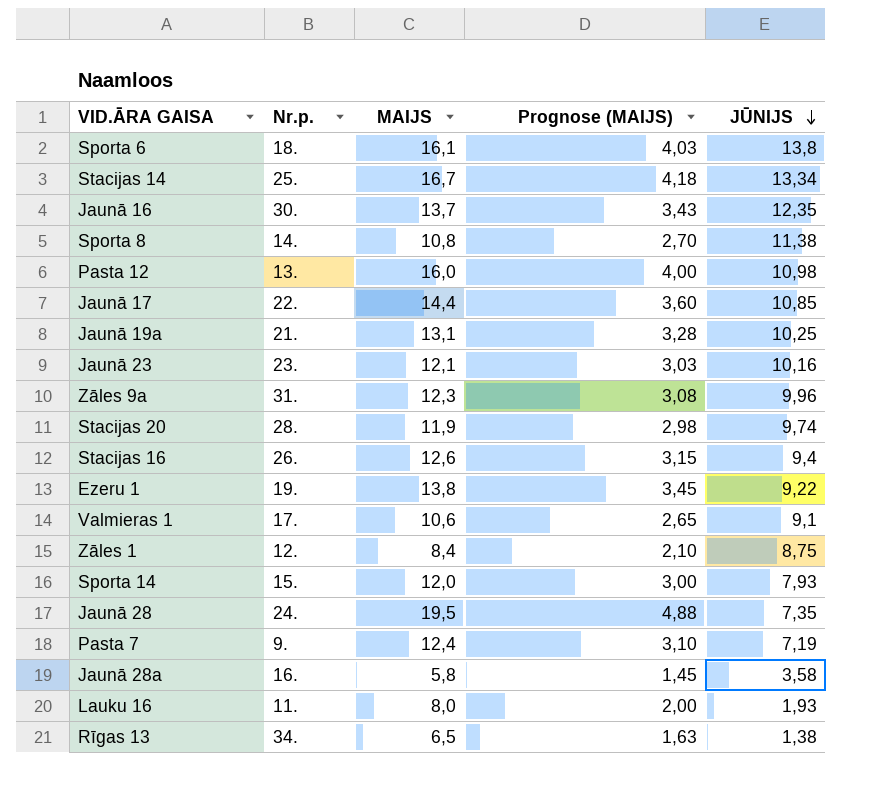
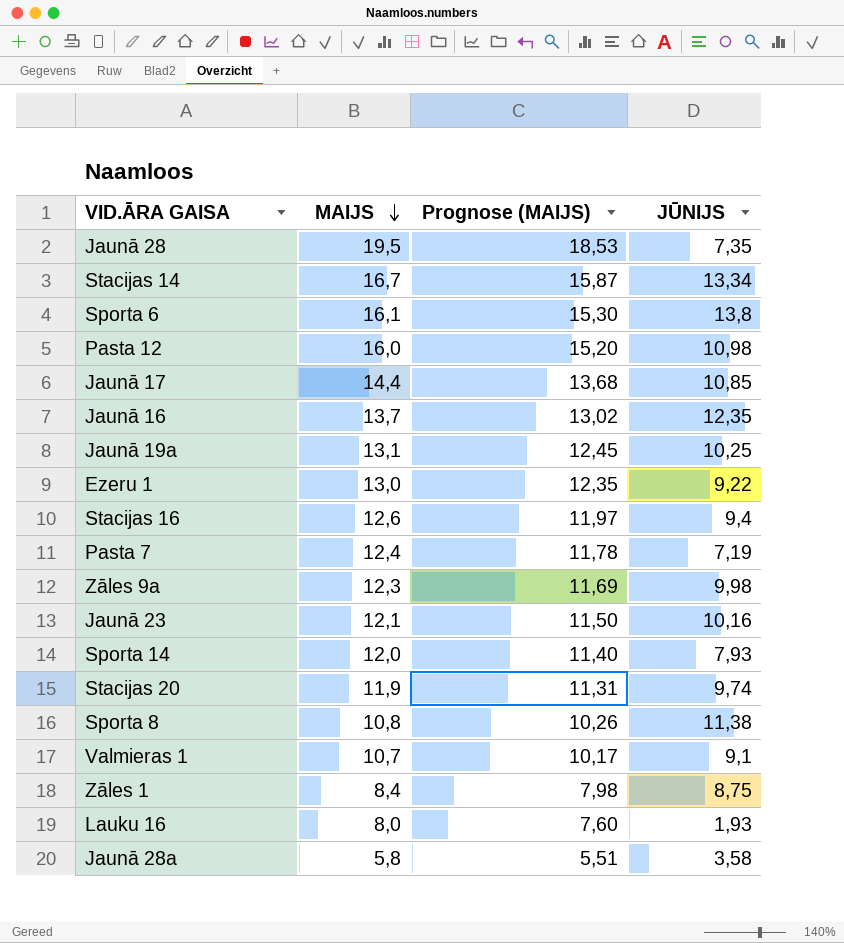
row order: JŪNIJS descending -> MAIJS descending
column Nr.p. | position: 2 -> none
column Prognose (MAIJS) | formula: [MAIJS] * 0,25 -> [MAIJS] * 0,95
row Rīgas 13: 34. | 6,5 | 1,63 | 1,38 -> none
Ezeru 1 | MAIJS: 13,8 -> 13,0
Zāles 9a | JŪNIJS: 9,96 -> 9,98
Valmieras 1 | MAIJS: 10,6 -> 10,7

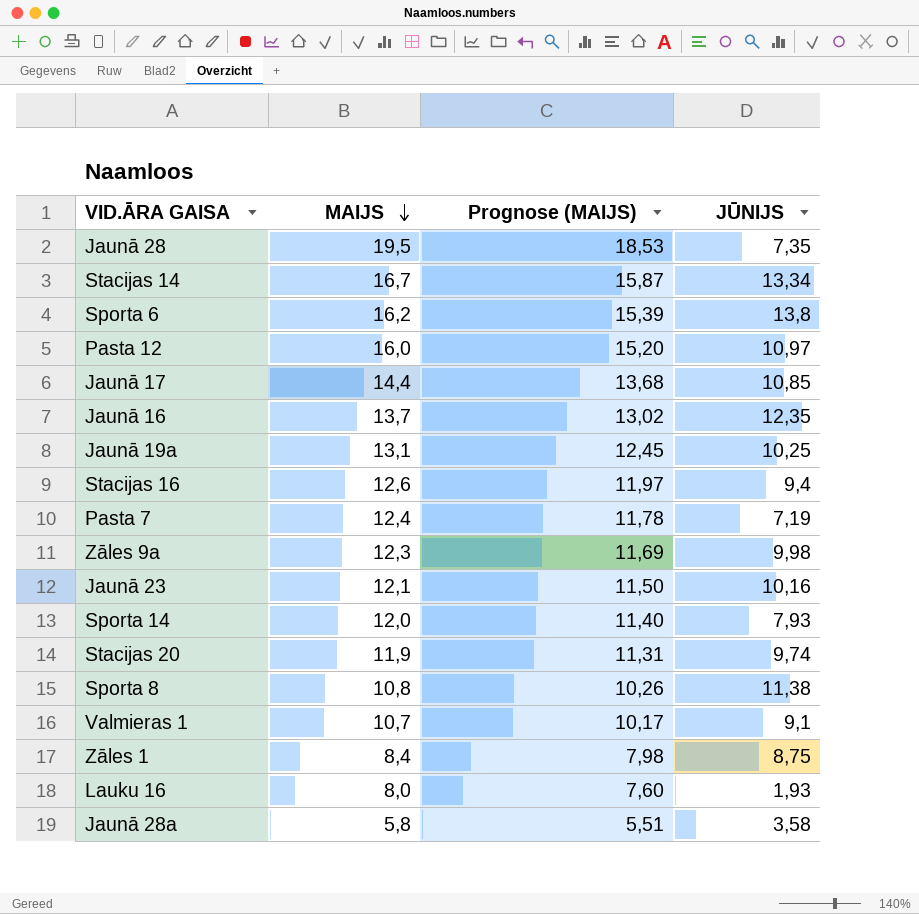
row Ezeru 1: 13,0 | 12,35 | 9,22 -> none
Sporta 6 | MAIJS: 16,1 -> 16,2
Sporta 6 | Prognose (MAIJS): 15,30 -> 15,39
Pasta 12 | JŪNIJS: 10,98 -> 10,97

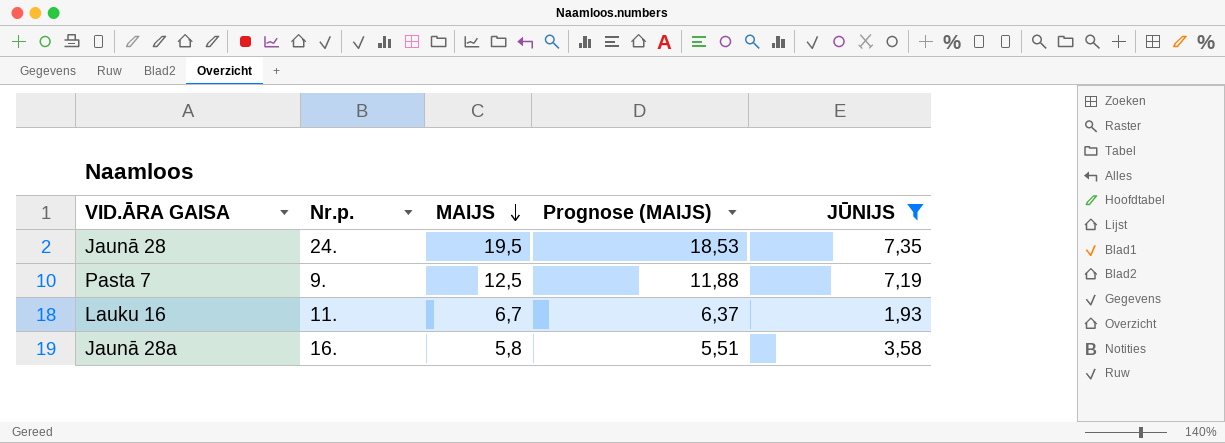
filter: none -> JŪNIJS <= 7,35
column Nr.p. | position: none -> 2
Pasta 7 | MAIJS: 12,4 -> 12,5
Pasta 7 | Prognose (MAIJS): 11,78 -> 11,88
Lauku 16 | MAIJS: 8,0 -> 6,7
Lauku 16 | Prognose (MAIJS): 7,60 -> 6,37

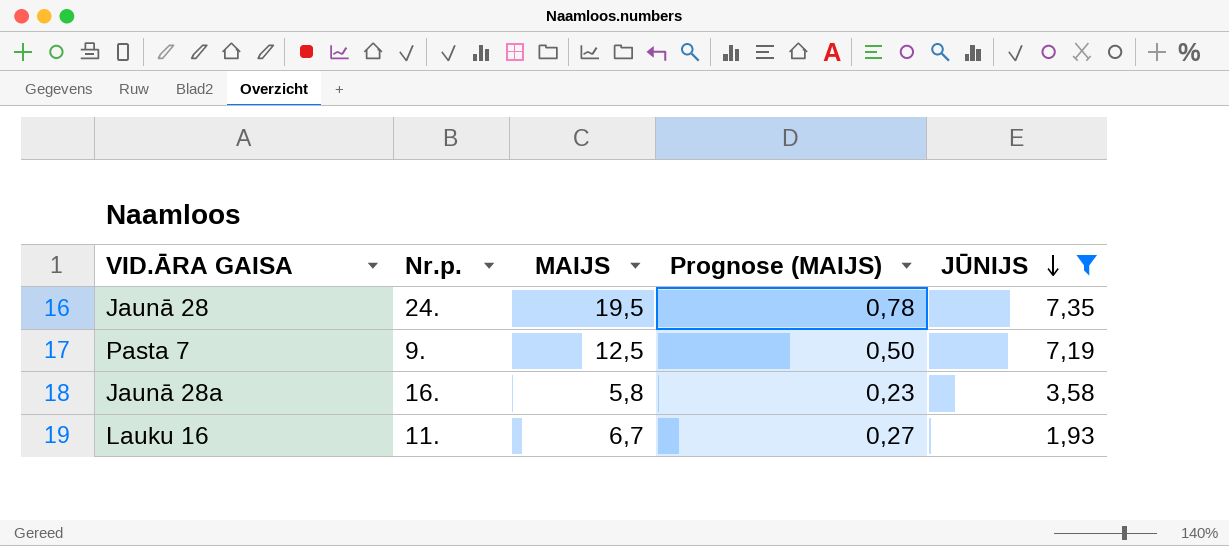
row order: MAIJS descending -> JŪNIJS descending
column Prognose (MAIJS) | formula: [MAIJS] * 0,95 -> [MAIJS] * 0,04

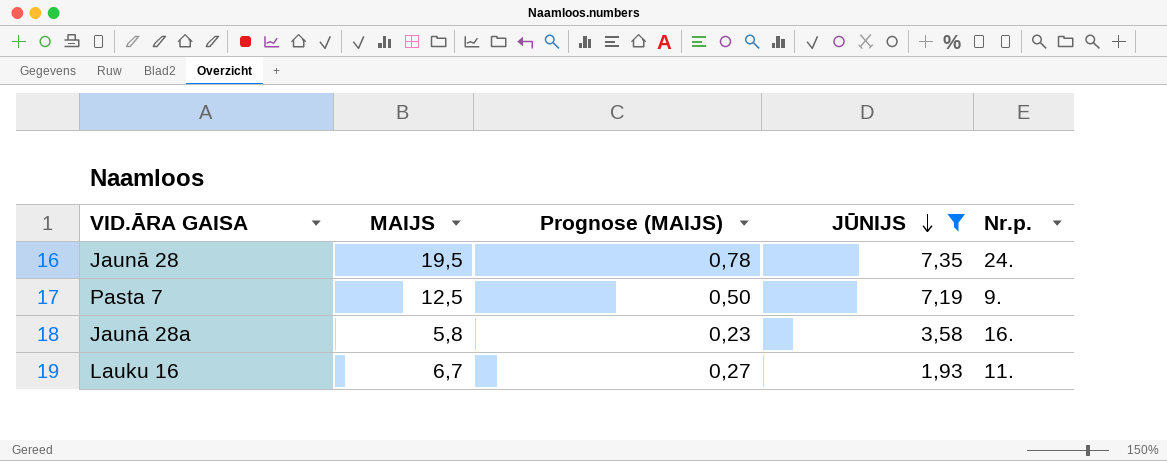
column Nr.p. | position: 2 -> 5

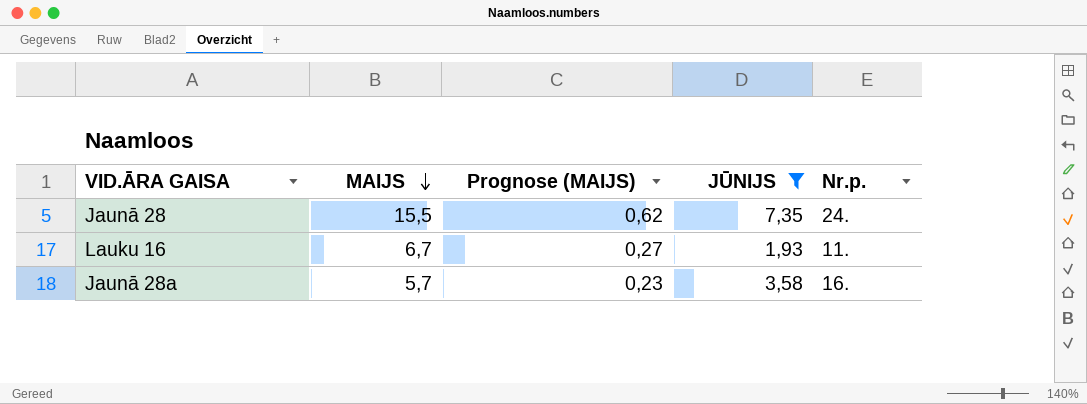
row order: JŪNIJS descending -> MAIJS descending
row Pasta 7: 12,5 | 0,50 | 7,19 | 9. -> none
Jaunā 28 | MAIJS: 19,5 -> 15,5
Jaunā 28 | Prognose (MAIJS): 0,78 -> 0,62
Jaunā 28a | MAIJS: 5,8 -> 5,7

